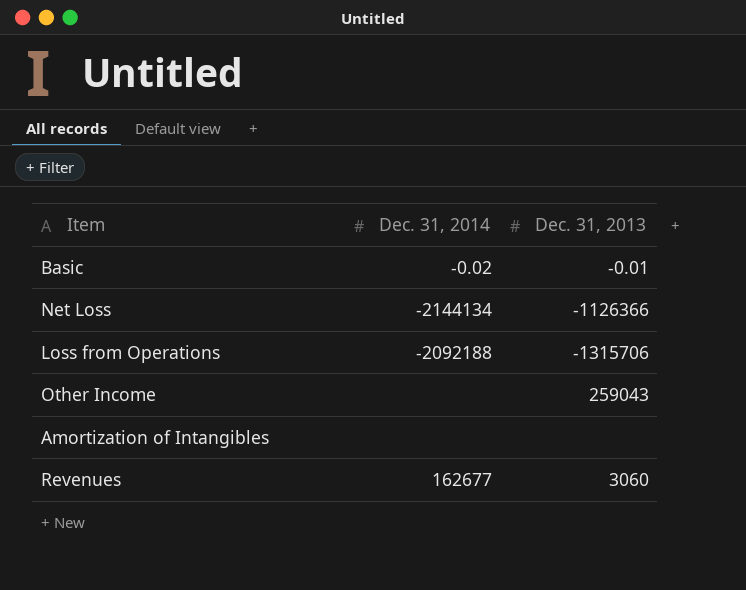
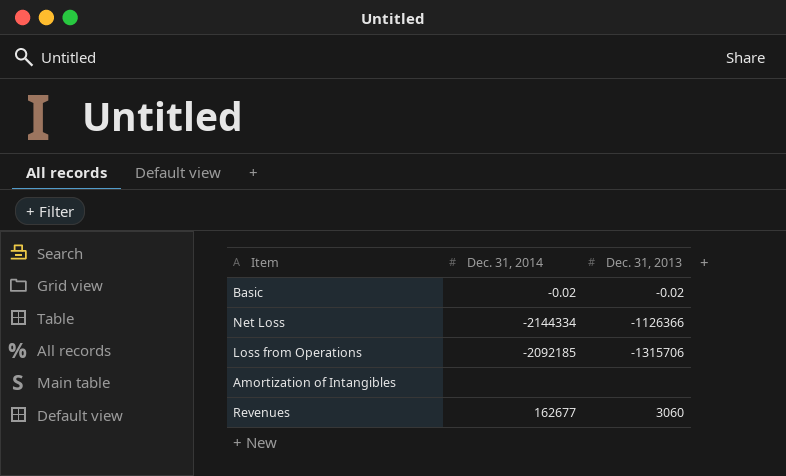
row Other Income: none | 259043 -> none
Basic | Dec. 31, 2013: -0.01 -> -0.02
Net Loss | Dec. 31, 2014: -2144134 -> -2144334
Loss from Operations | Dec. 31, 2014: -2092188 -> -2092185

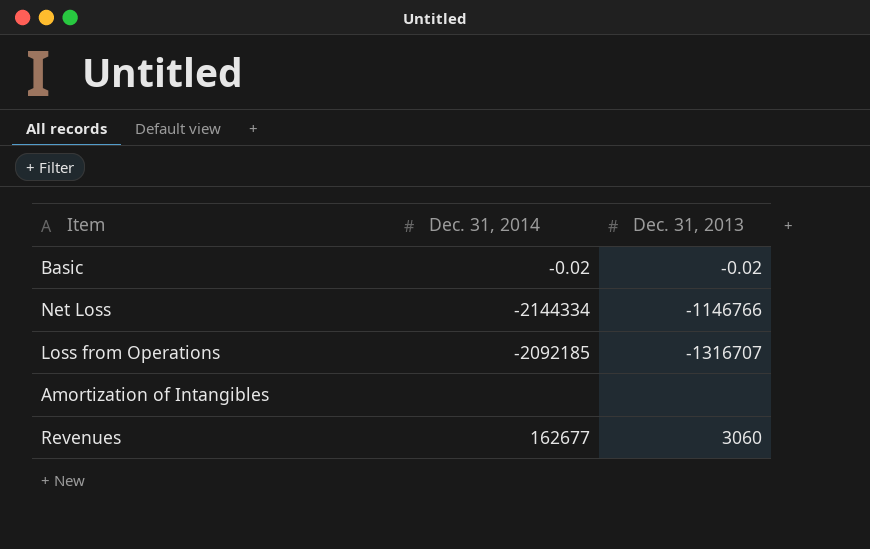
Net Loss | Dec. 31, 2013: -1126366 -> -1146766
Loss from Operations | Dec. 31, 2013: -1315706 -> -1316707

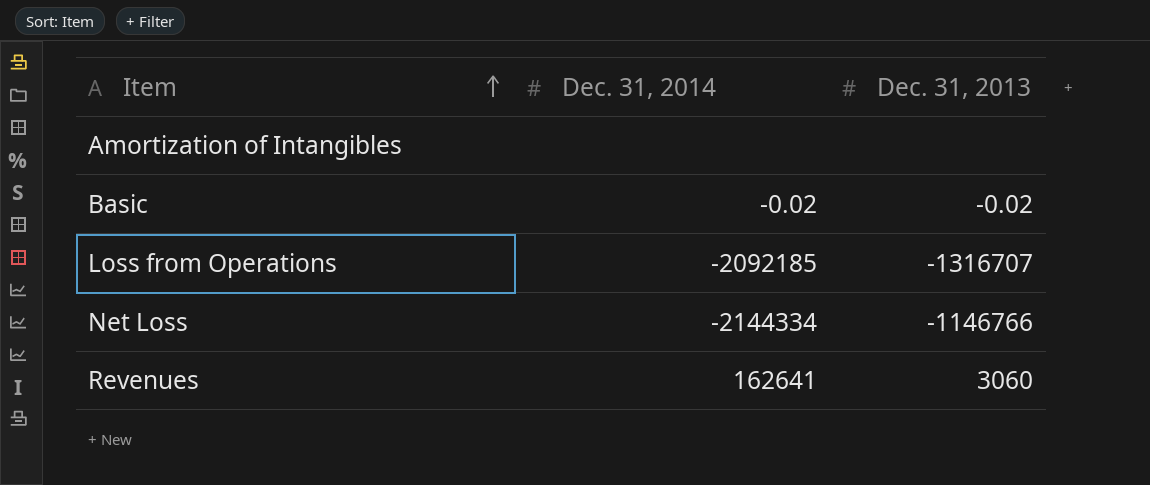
row order: none -> Item ascending
Revenues | Dec. 31, 2014: 162677 -> 162641

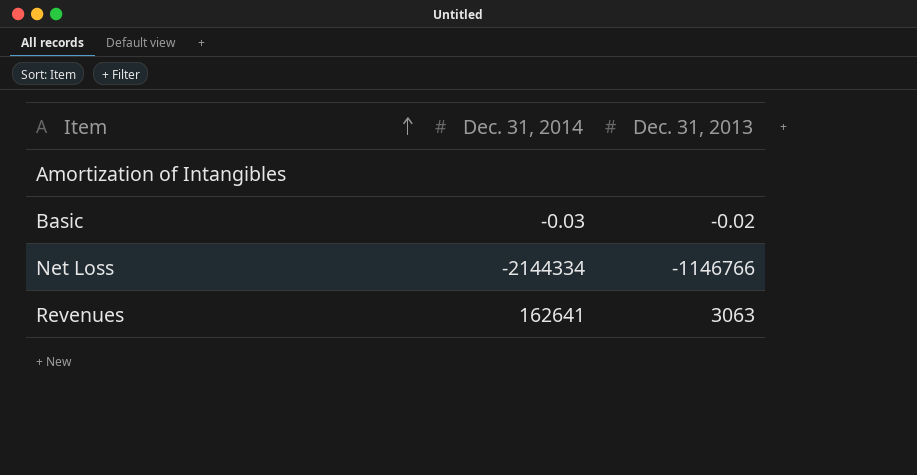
row Loss from Operations: -2092185 | -1316707 -> none
Basic | Dec. 31, 2014: -0.02 -> -0.03
Revenues | Dec. 31, 2013: 3060 -> 3063

